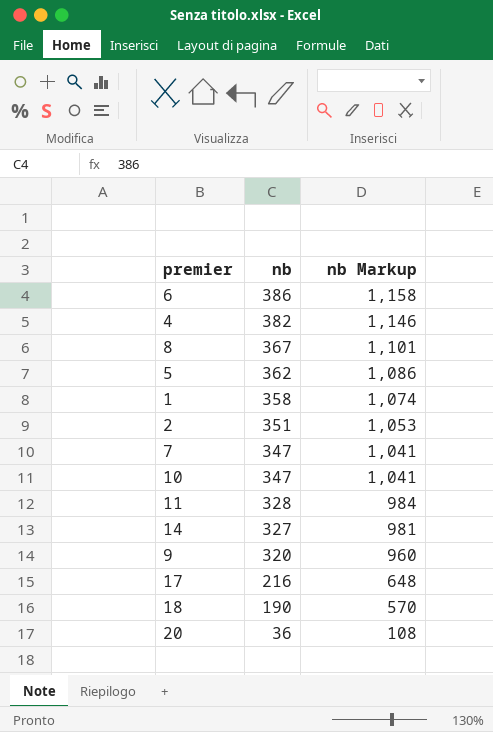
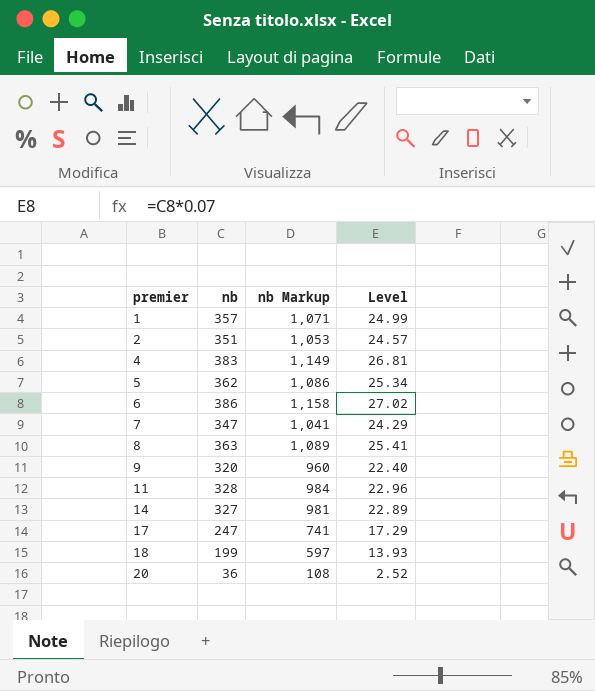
row order: nb descending -> premier ascending
column Level | formula: none -> [nb] * 0.07
row 10: 347 | 1,041 -> none
1 | nb: 358 -> 357
1 | nb Markup: 1,074 -> 1,071
4 | nb: 382 -> 383
4 | nb Markup: 1,146 -> 1,149
8 | nb: 367 -> 363
8 | nb Markup: 1,101 -> 1,089
17 | nb: 216 -> 247
17 | nb Markup: 648 -> 741
18 | nb: 190 -> 199
18 | nb Markup: 570 -> 597

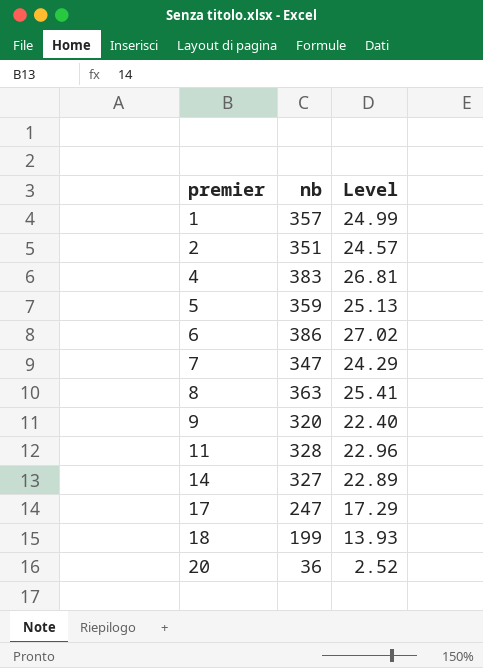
column nb Markup | formula: [nb] * 3 -> none
5 | nb: 362 -> 359
5 | Level: 25.34 -> 25.13

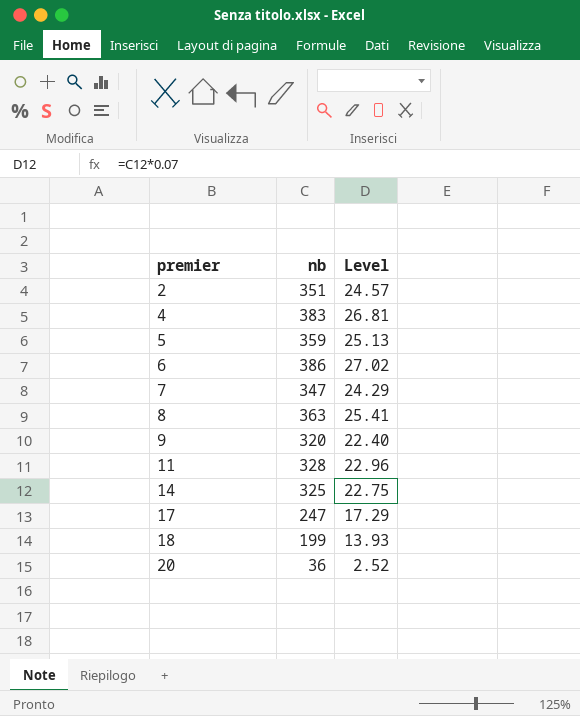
row 1: 357 | 24.99 -> none
14 | nb: 327 -> 325
14 | Level: 22.89 -> 22.75

